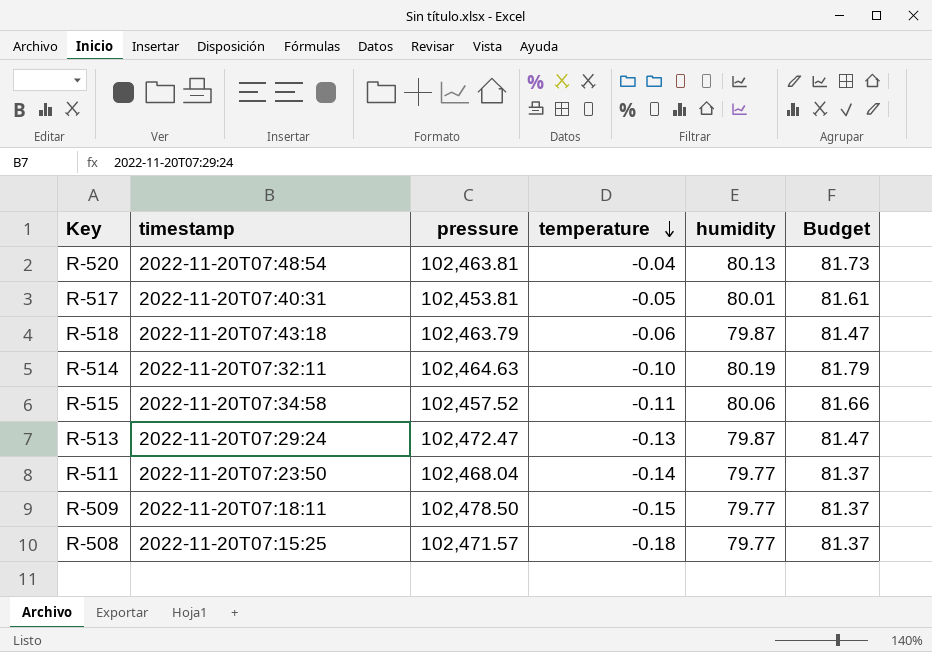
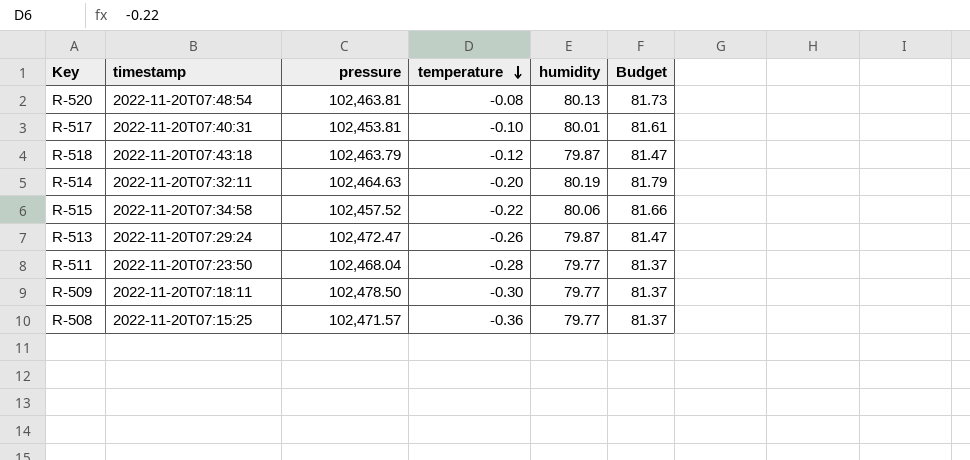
R-520 | temperature: -0.04 -> -0.08
R-517 | temperature: -0.05 -> -0.10
R-518 | temperature: -0.06 -> -0.12
R-514 | temperature: -0.10 -> -0.20
R-515 | temperature: -0.11 -> -0.22
R-513 | temperature: -0.13 -> -0.26
R-511 | temperature: -0.14 -> -0.28
R-509 | temperature: -0.15 -> -0.30
R-508 | temperature: -0.18 -> -0.36

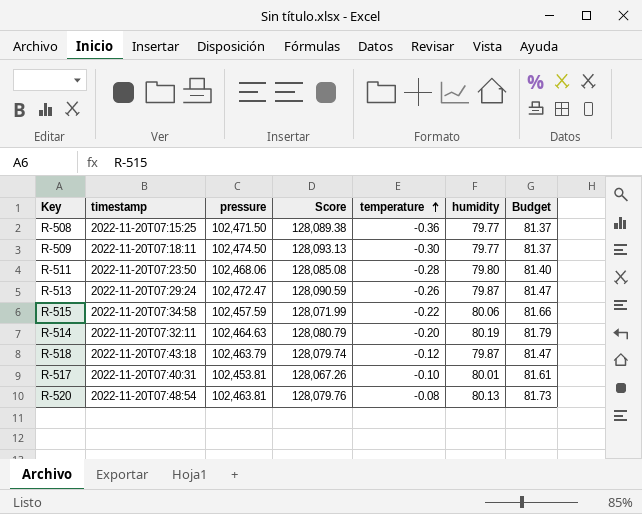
row order: temperature descending -> temperature ascending
column Score | formula: none -> [pressure] * 1.25
R-508 | pressure: 102,471.57 -> 102,471.50
R-509 | pressure: 102,478.50 -> 102,474.50
R-511 | pressure: 102,468.04 -> 102,468.06
R-511 | humidity: 79.77 -> 79.80
R-511 | Budget: 81.37 -> 81.40
R-515 | pressure: 102,457.52 -> 102,457.59

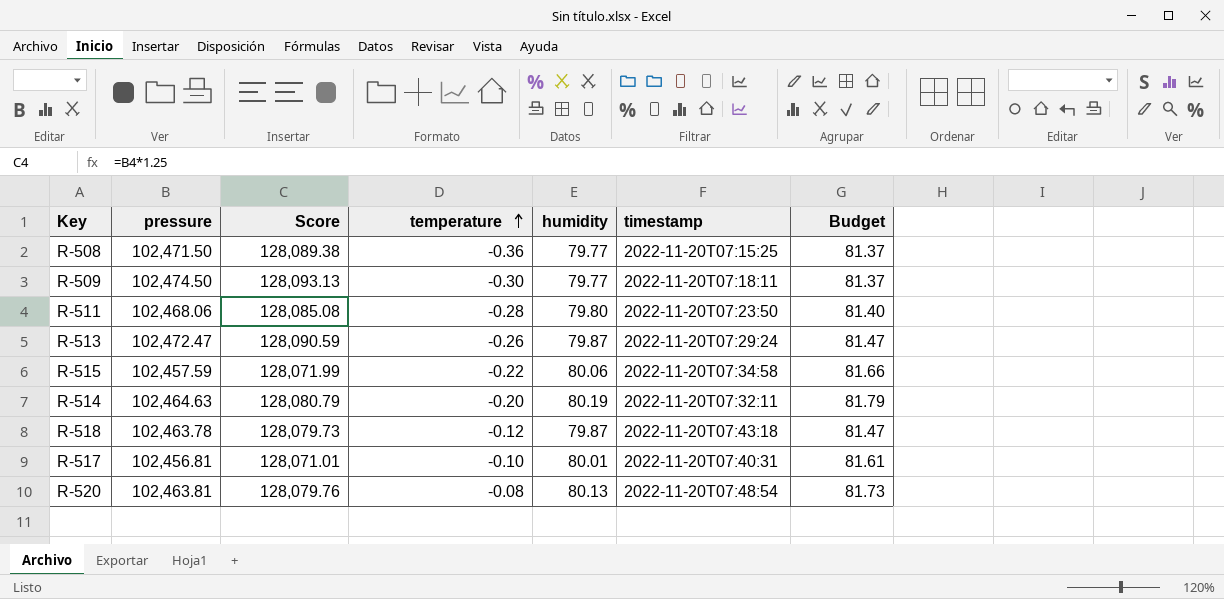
column timestamp | position: 2 -> 6
R-518 | pressure: 102,463.79 -> 102,463.78
R-518 | Score: 128,079.74 -> 128,079.73
R-517 | pressure: 102,453.81 -> 102,456.81
R-517 | Score: 128,067.26 -> 128,071.01

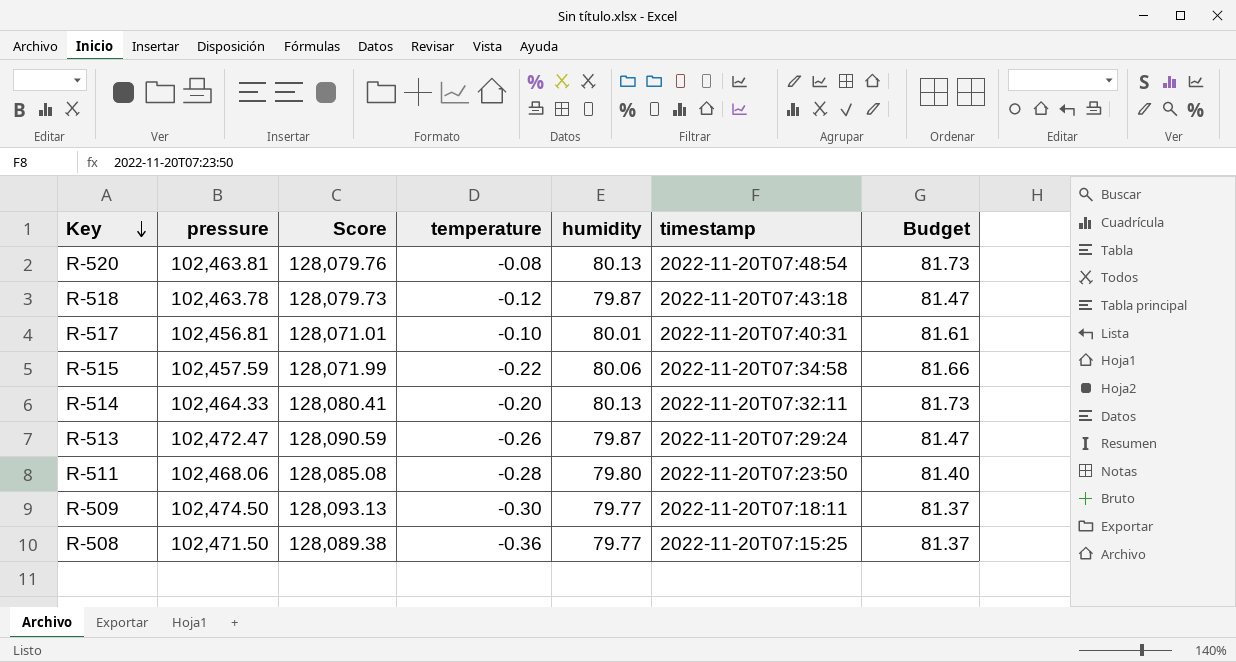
row order: temperature ascending -> Key descending
R-514 | pressure: 102,464.63 -> 102,464.33
R-514 | Score: 128,080.79 -> 128,080.41
R-514 | humidity: 80.19 -> 80.13
R-514 | Budget: 81.79 -> 81.73

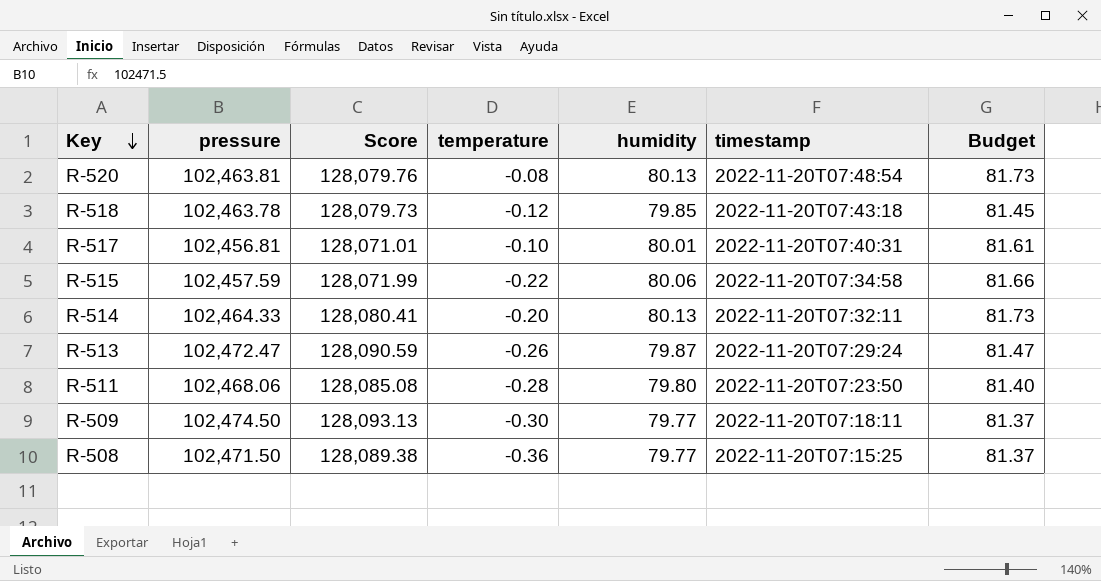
R-518 | humidity: 79.87 -> 79.85
R-518 | Budget: 81.47 -> 81.45

